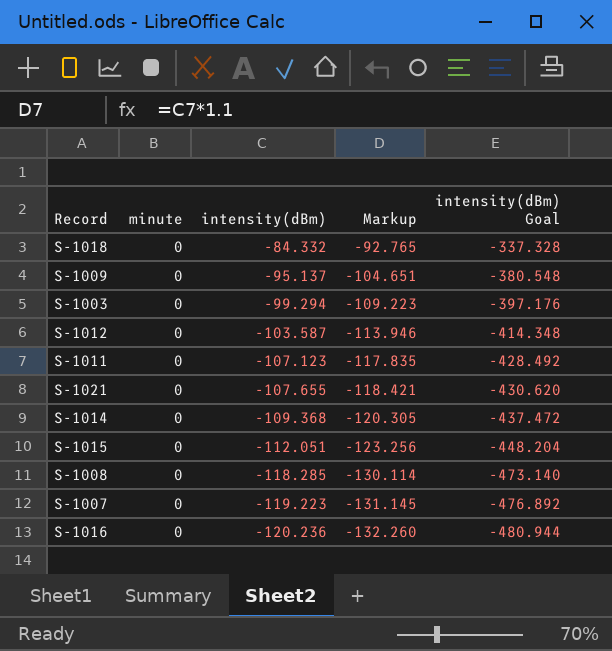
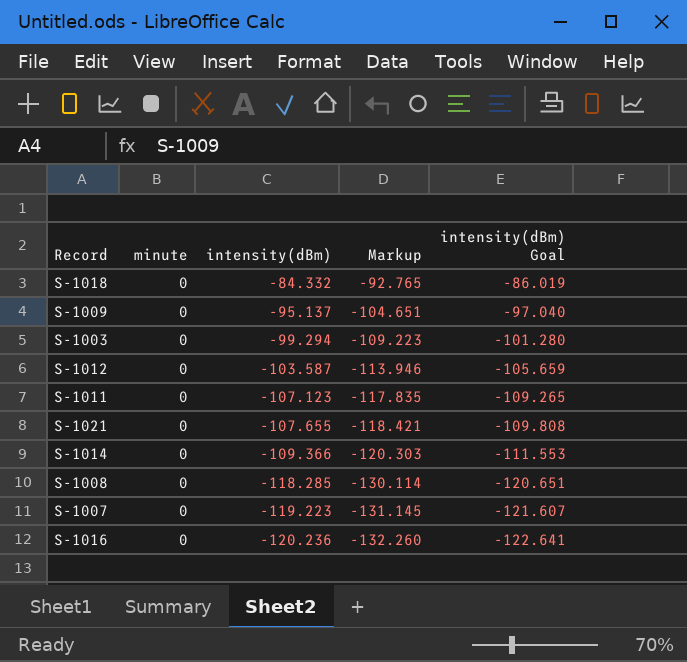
column intensity(dBm) Goal | formula: [intensity(dBm)] * 4 -> [intensity(dBm)] * 1.02
row S-1015: 0 | -112.051 | -123.256 | -448.204 -> none
S-1014 | intensity(dBm): -109.368 -> -109.366
S-1014 | Markup: -120.305 -> -120.303

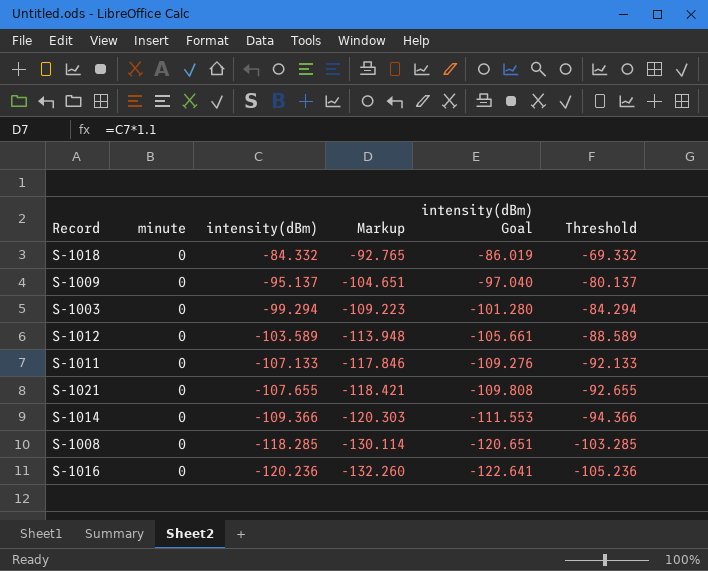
column Threshold | formula: none -> [intensity(dBm)] + 15
row S-1007: 0 | -119.223 | -131.145 | -121.607 -> none
S-1012 | intensity(dBm): -103.587 -> -103.589
S-1012 | Markup: -113.946 -> -113.948
S-1012 | intensity(dBm) Goal: -105.659 -> -105.661
S-1011 | intensity(dBm): -107.123 -> -107.133
S-1011 | Markup: -117.835 -> -117.846
S-1011 | intensity(dBm) Goal: -109.265 -> -109.276

